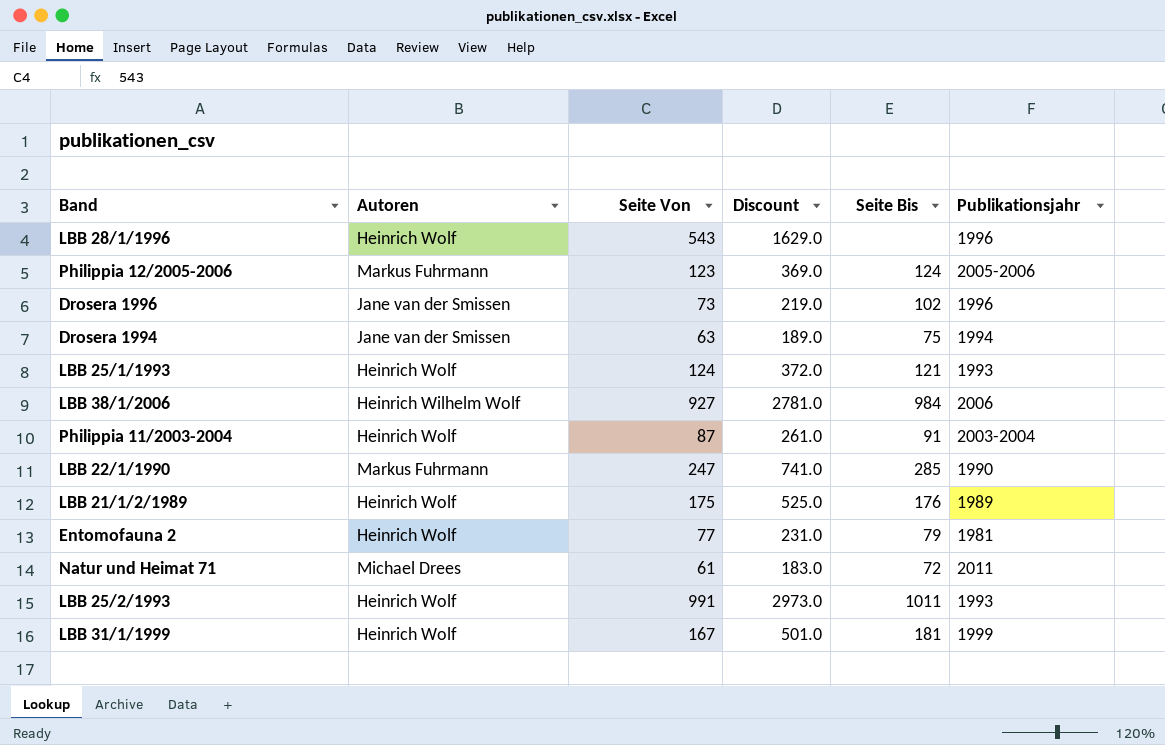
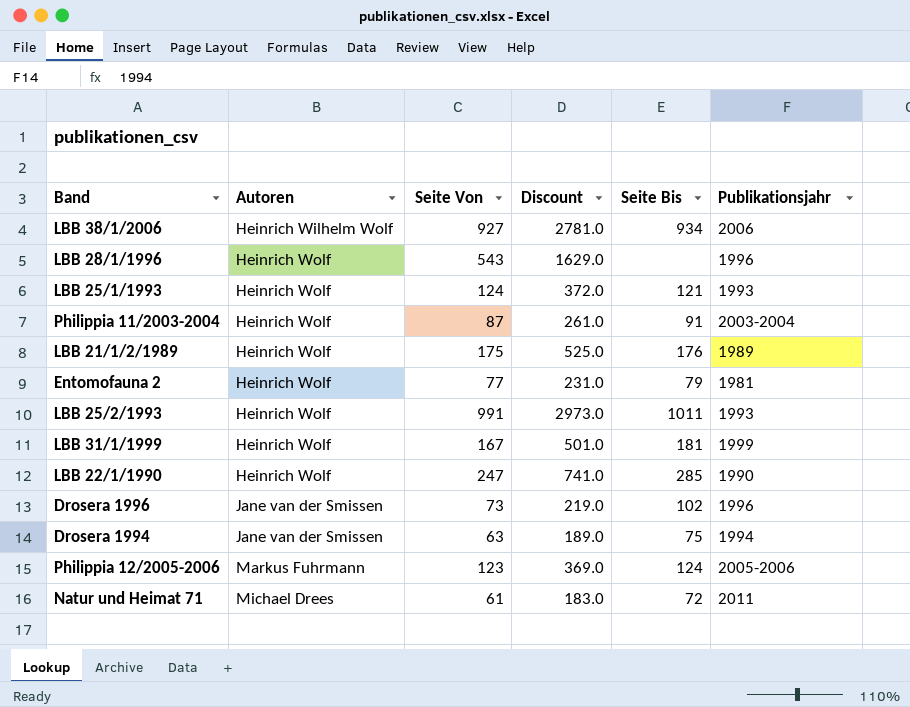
row order: none -> Autoren ascending
LBB 38/1/2006 | Seite Bis: 984 -> 934
LBB 22/1/1990 | Autoren: Markus Fuhrmann -> Heinrich Wolf

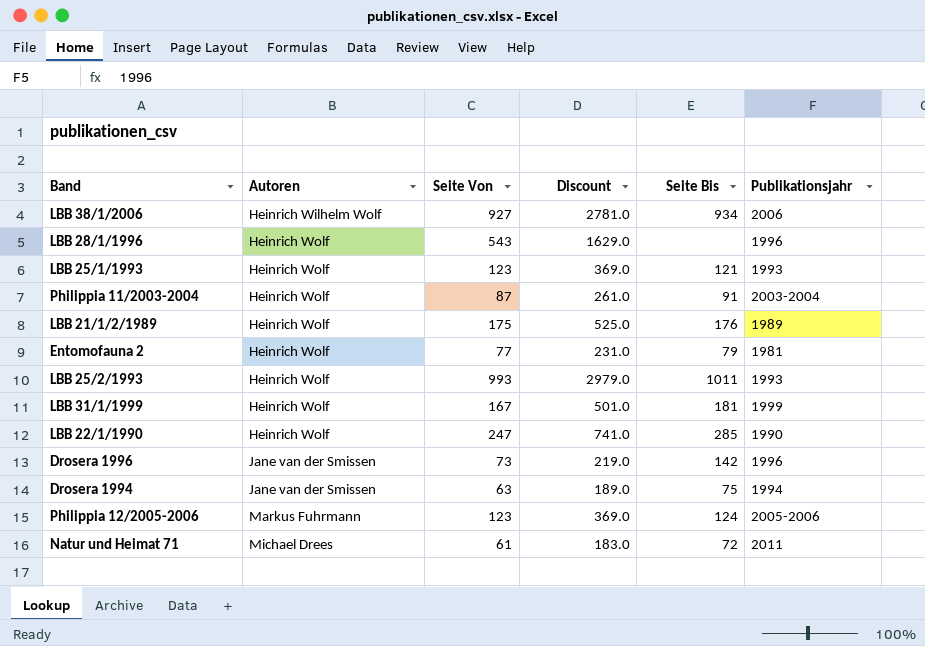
LBB 25/1/1993 | Seite Von: 124 -> 123
LBB 25/1/1993 | Discount: 372.0 -> 369.0
LBB 25/2/1993 | Seite Von: 991 -> 993
LBB 25/2/1993 | Discount: 2973.0 -> 2979.0
Drosera 1996 | Seite Bis: 102 -> 142

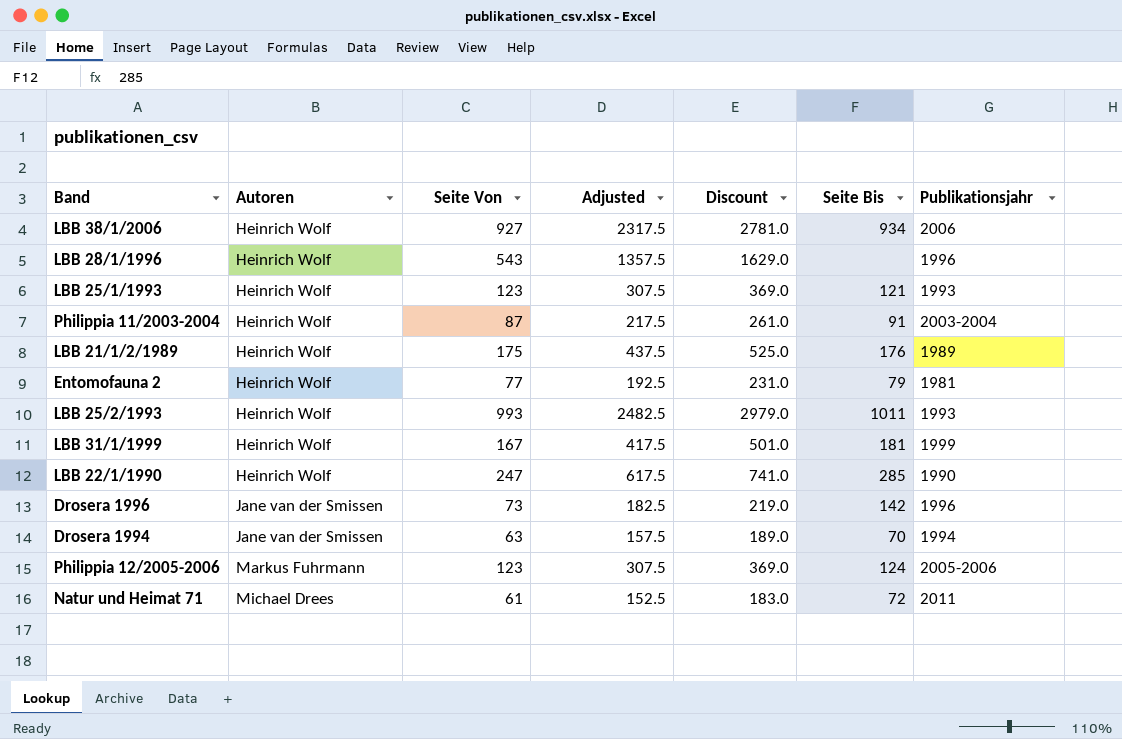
column Adjusted | formula: none -> [Seite Von] * 2.5
LBB 38/1/2006 | Autoren: Heinrich Wilhelm Wolf -> Heinrich Wolf
Drosera 1994 | Seite Bis: 75 -> 70

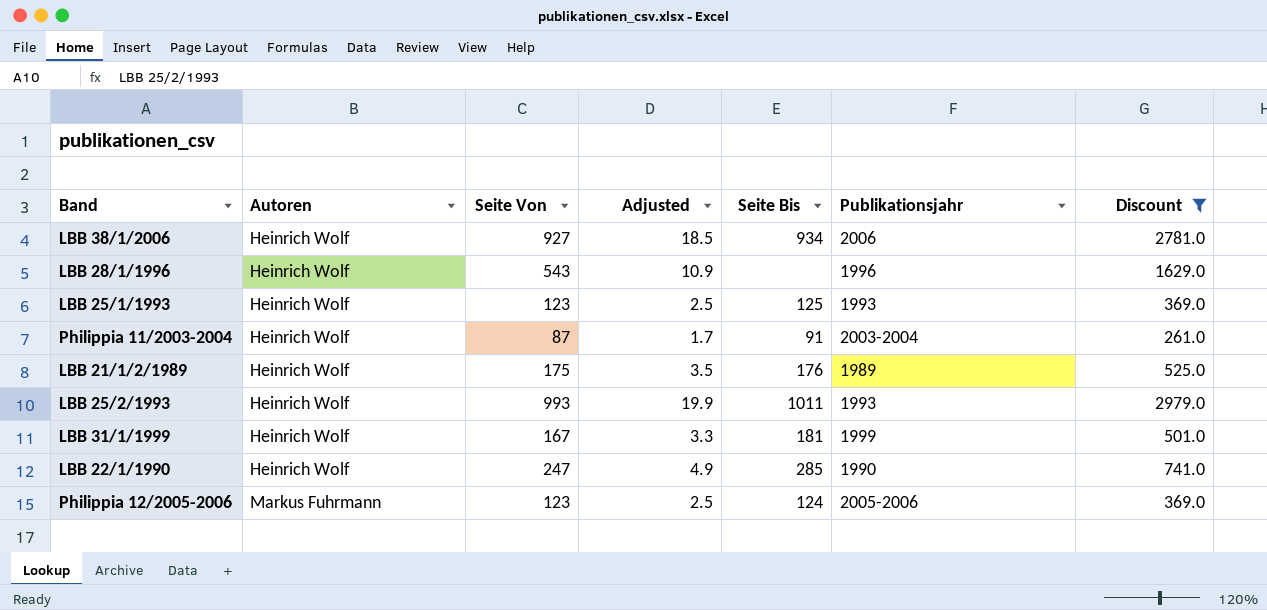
filter: none -> Discount >= 261.0
column Adjusted | formula: [Seite Von] * 2.5 -> [Seite Von] * 0.02
column Discount | position: 5 -> 7
LBB 25/1/1993 | Seite Bis: 121 -> 125

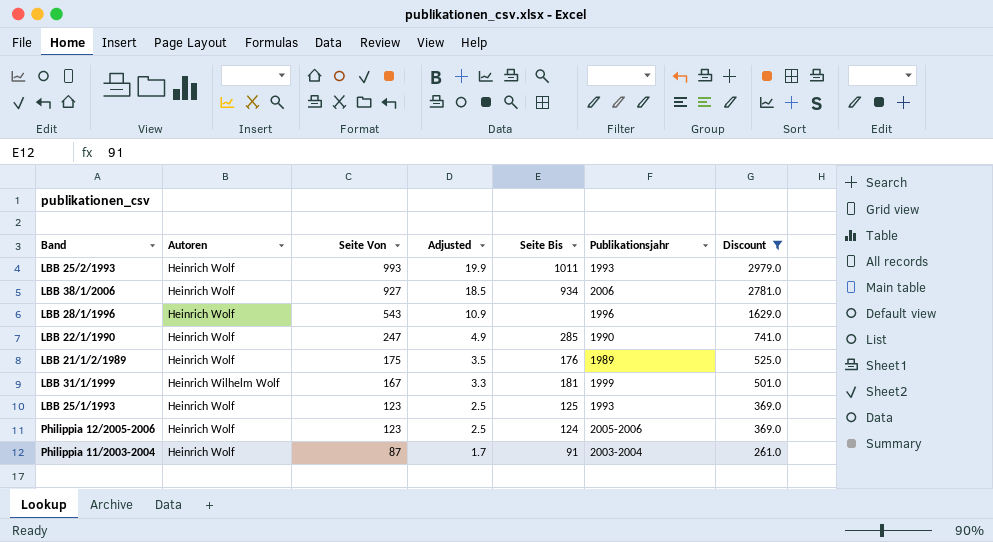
row order: Autoren ascending -> Seite Von descending
LBB 31/1/1999 | Autoren: Heinrich Wolf -> Heinrich Wilhelm Wolf
Philippia 12/2005-2006 | Autoren: Markus Fuhrmann -> Heinrich Wolf

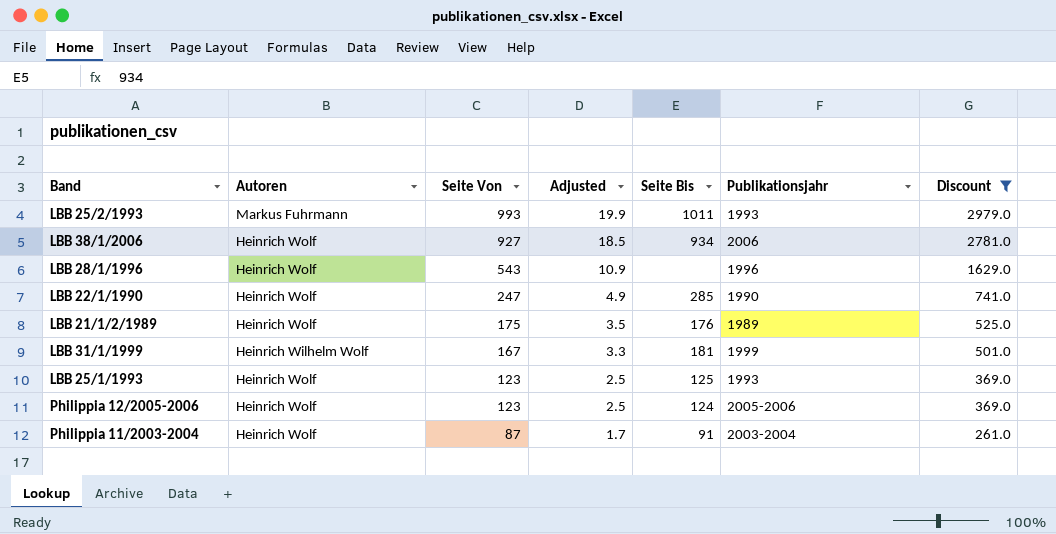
LBB 25/2/1993 | Autoren: Heinrich Wolf -> Markus Fuhrmann

